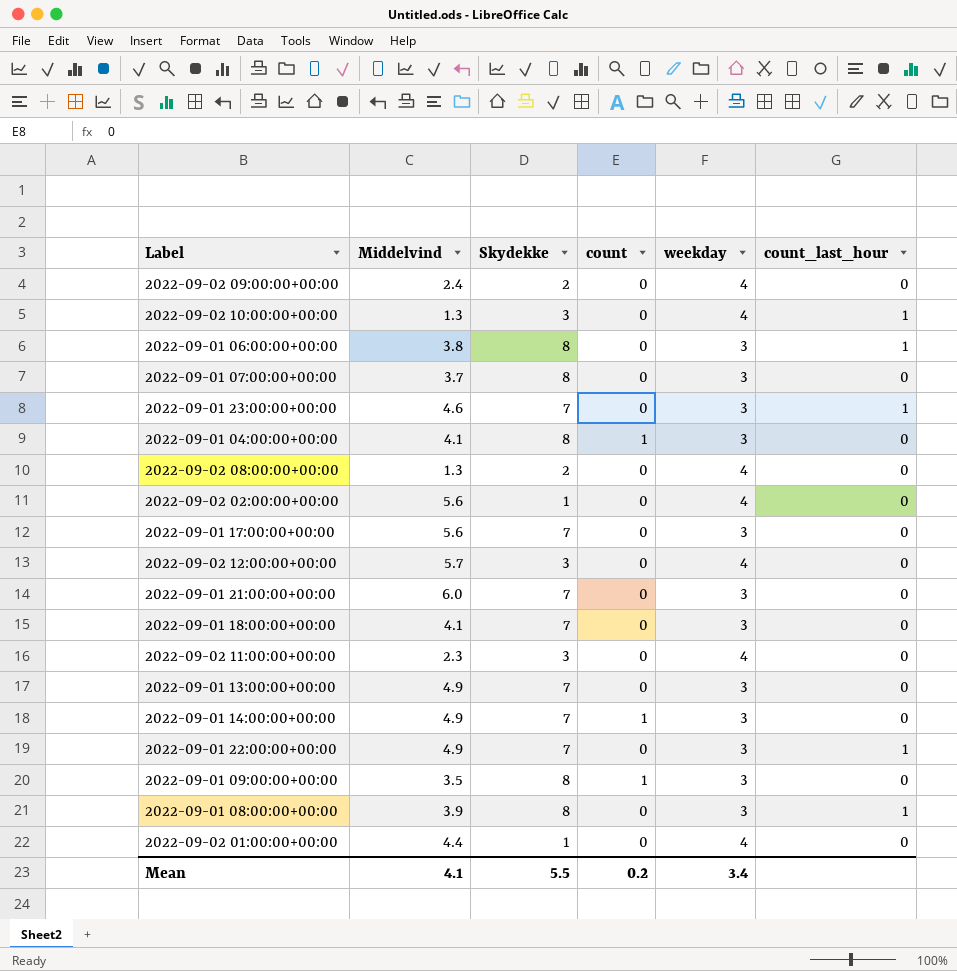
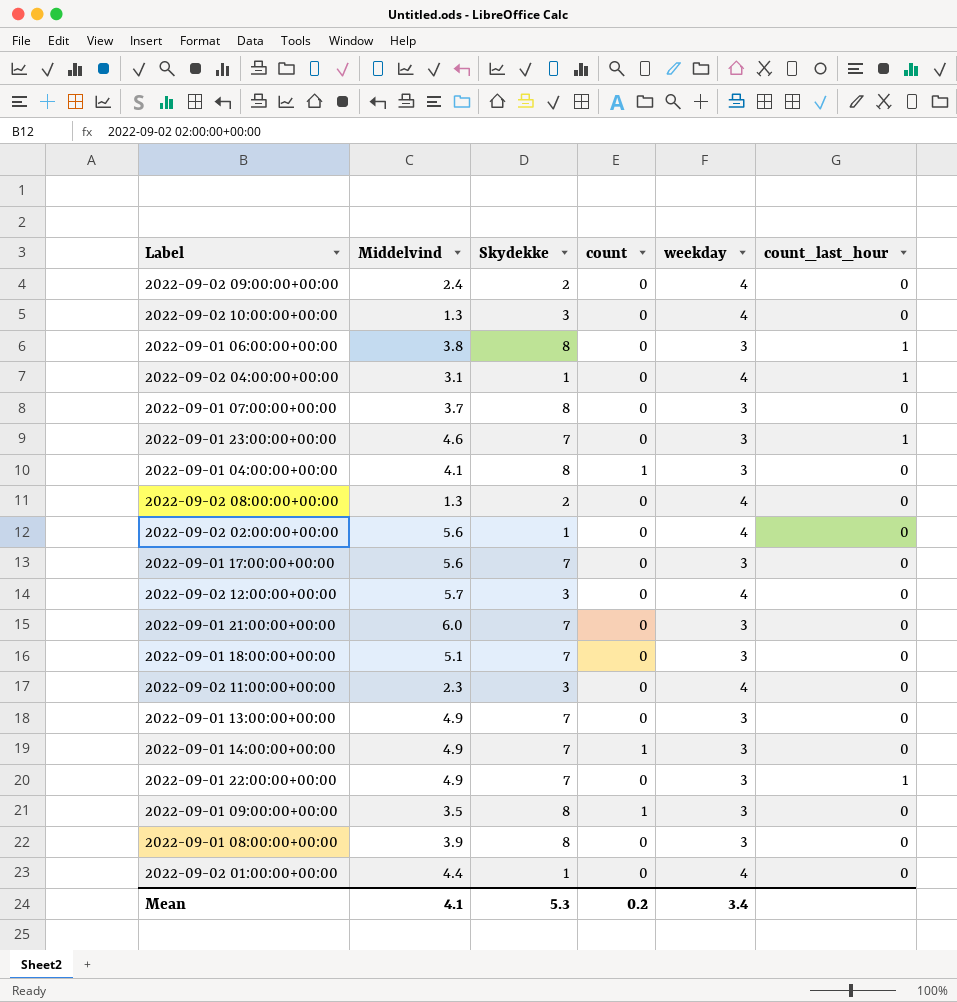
2022-09-02 10:00:00+00:00 | count_last_hour: 1 -> 0
row 2022-09-02 04:00:00+00:00: none -> 3.1 | 1 | 0 | 4 | 1
2022-09-01 18:00:00+00:00 | Middelvind: 4.1 -> 5.1
2022-09-01 08:00:00+00:00 | count_last_hour: 1 -> 0
Mean | Skydekke: 5.5 -> 5.3

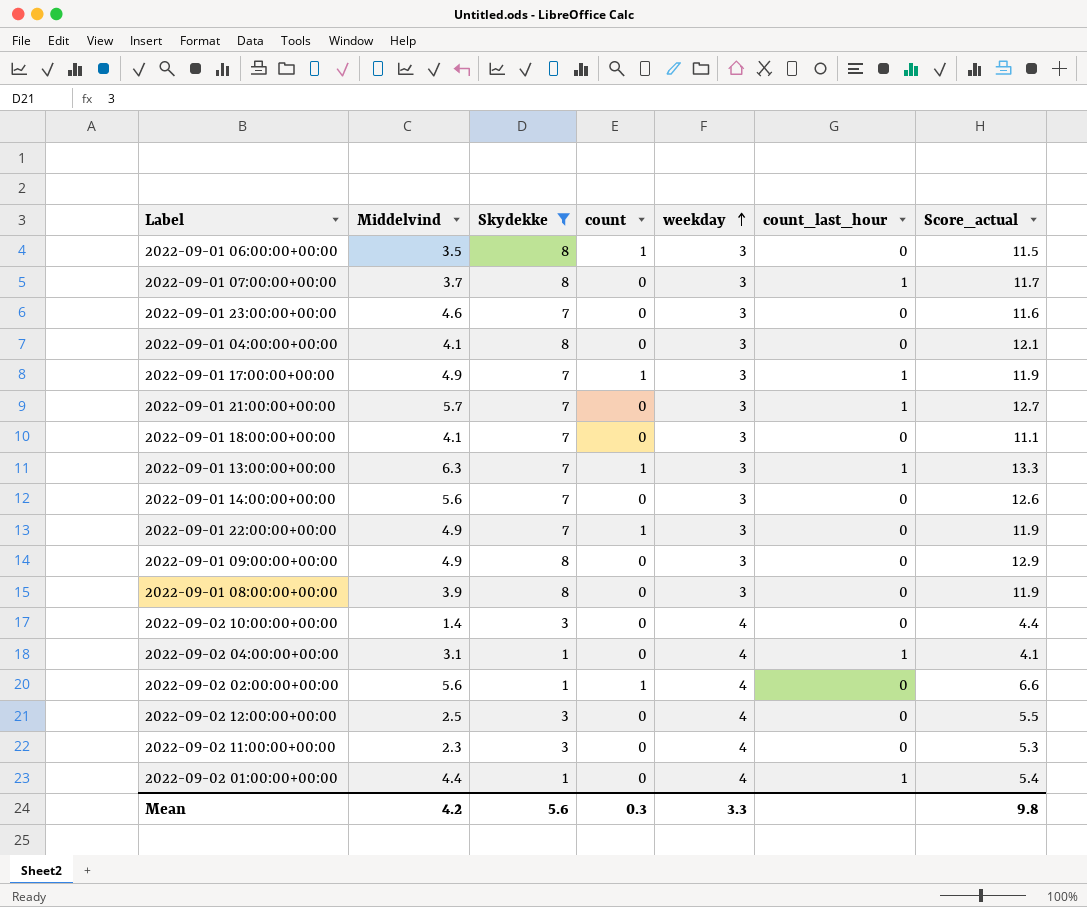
filter: none -> Skydekke != 2
row order: none -> weekday ascending
column Score_actual | formula: none -> [Middelvind] + [Skydekke]
2022-09-01 06:00:00+00:00 | Middelvind: 3.8 -> 3.5
2022-09-01 06:00:00+00:00 | count: 0 -> 1
2022-09-01 06:00:00+00:00 | count_last_hour: 1 -> 0
2022-09-01 07:00:00+00:00 | count_last_hour: 0 -> 1
2022-09-01 23:00:00+00:00 | count_last_hour: 1 -> 0
2022-09-01 04:00:00+00:00 | count: 1 -> 0
2022-09-01 17:00:00+00:00 | Middelvind: 5.6 -> 4.9
2022-09-01 17:00:00+00:00 | count: 0 -> 1
2022-09-01 17:00:00+00:00 | count_last_hour: 0 -> 1
2022-09-01 21:00:00+00:00 | Middelvind: 6.0 -> 5.7
2022-09-01 21:00:00+00:00 | count_last_hour: 0 -> 1
2022-09-01 18:00:00+00:00 | Middelvind: 5.1 -> 4.1
2022-09-01 13:00:00+00:00 | Middelvind: 4.9 -> 6.3
2022-09-01 13:00:00+00:00 | count: 0 -> 1
2022-09-01 13:00:00+00:00 | count_last_hour: 0 -> 1
2022-09-01 14:00:00+00:00 | Middelvind: 4.9 -> 5.6
2022-09-01 14:00:00+00:00 | count: 1 -> 0
2022-09-01 22:00:00+00:00 | count: 0 -> 1
2022-09-01 22:00:00+00:00 | count_last_hour: 1 -> 0
2022-09-01 09:00:00+00:00 | Middelvind: 3.5 -> 4.9
2022-09-01 09:00:00+00:00 | count: 1 -> 0
2022-09-02 10:00:00+00:00 | Middelvind: 1.3 -> 1.4
2022-09-02 02:00:00+00:00 | count: 0 -> 1
2022-09-02 12:00:00+00:00 | Middelvind: 5.7 -> 2.5
2022-09-02 01:00:00+00:00 | count_last_hour: 0 -> 1
Mean | Middelvind: 4.1 -> 4.2
Mean | Skydekke: 5.3 -> 5.6
Mean | count: 0.2 -> 0.3
Mean | weekday: 3.4 -> 3.3

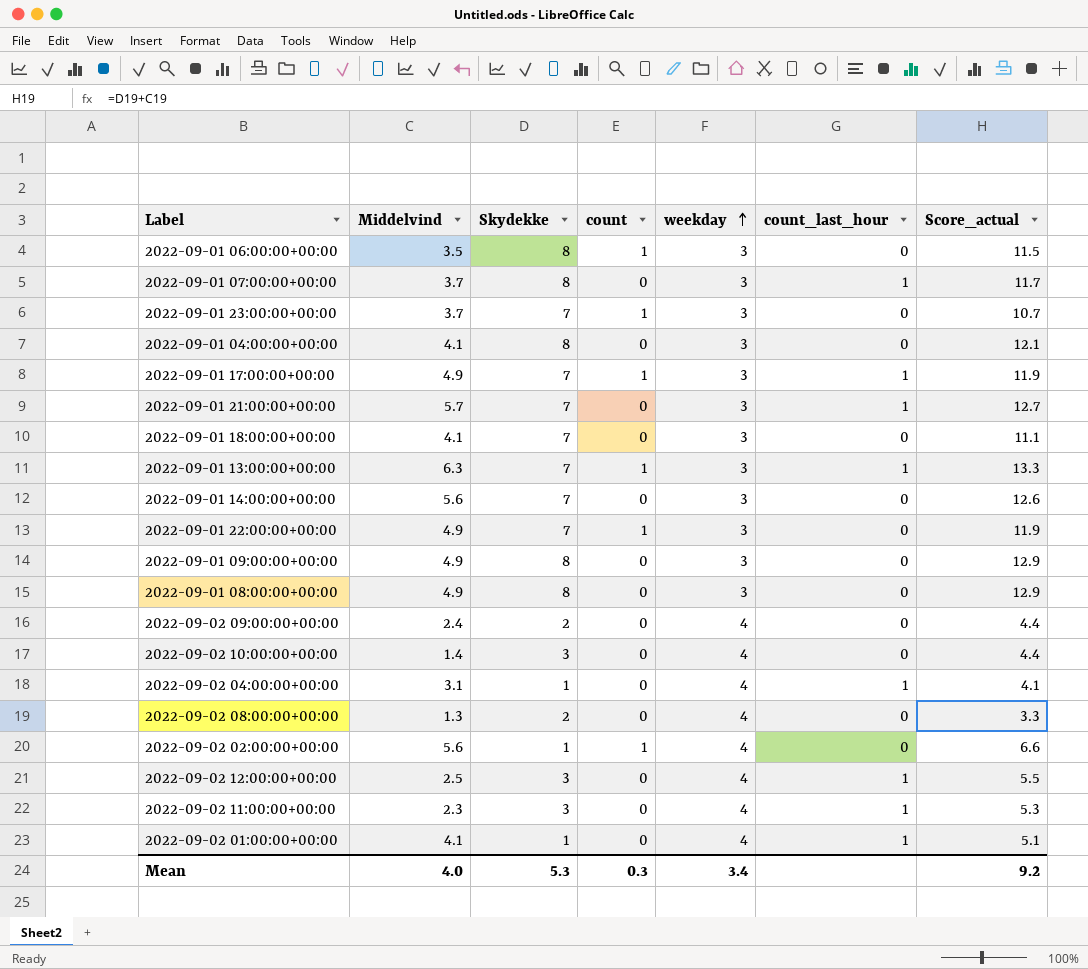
filter: Skydekke != 2 -> none
2022-09-01 23:00:00+00:00 | Middelvind: 4.6 -> 3.7
2022-09-01 23:00:00+00:00 | count: 0 -> 1
2022-09-01 23:00:00+00:00 | Score_actual: 11.6 -> 10.7
2022-09-01 08:00:00+00:00 | Middelvind: 3.9 -> 4.9
2022-09-01 08:00:00+00:00 | Score_actual: 11.9 -> 12.9
2022-09-02 12:00:00+00:00 | count_last_hour: 0 -> 1
2022-09-02 11:00:00+00:00 | count_last_hour: 0 -> 1
2022-09-02 01:00:00+00:00 | Middelvind: 4.4 -> 4.1
2022-09-02 01:00:00+00:00 | Score_actual: 5.4 -> 5.1
Mean | Middelvind: 4.2 -> 4.0
Mean | Skydekke: 5.6 -> 5.3
Mean | weekday: 3.3 -> 3.4
Mean | Score_actual: 9.8 -> 9.2

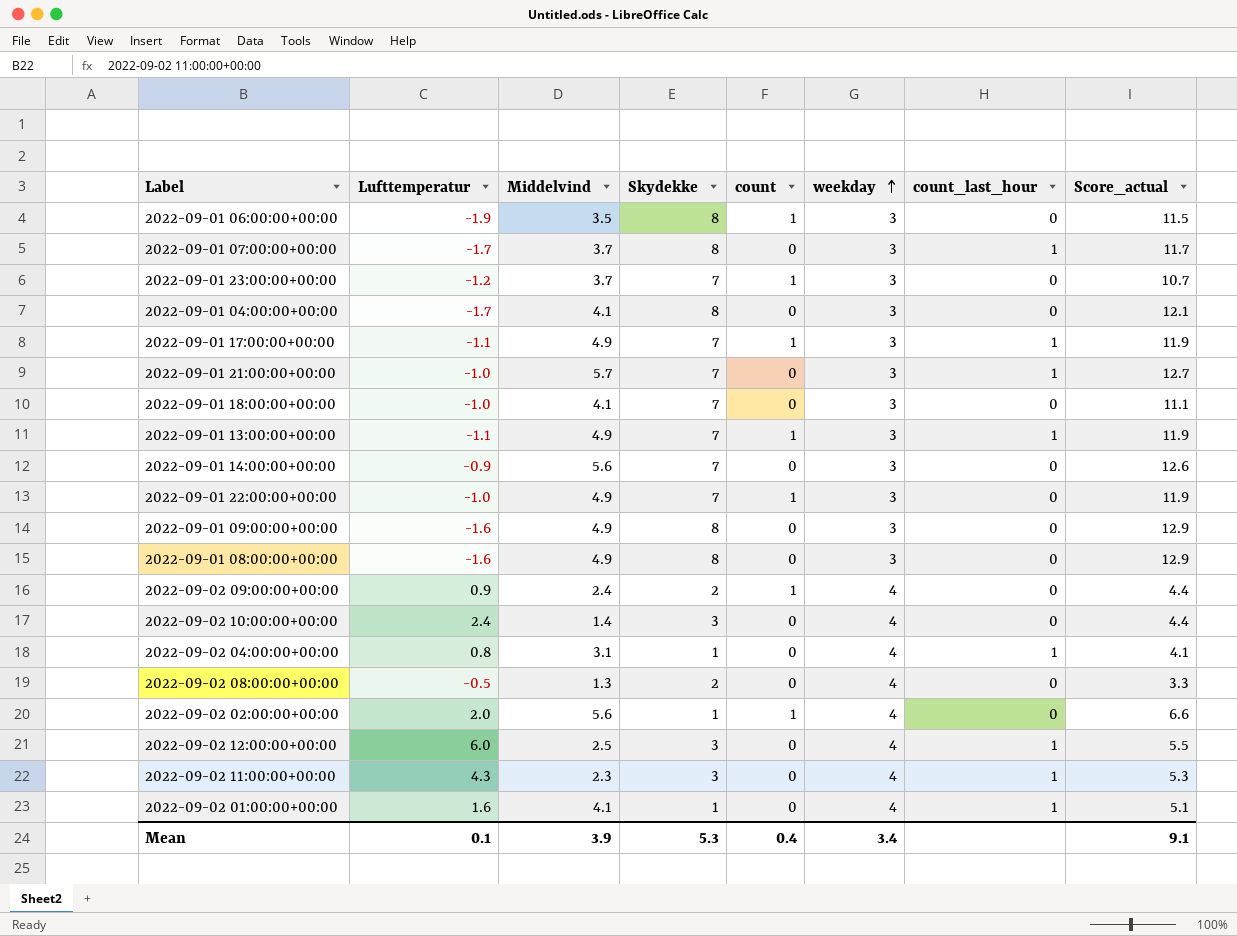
column Lufttemperatur | position: none -> 2
2022-09-01 13:00:00+00:00 | Middelvind: 6.3 -> 4.9
2022-09-01 13:00:00+00:00 | Score_actual: 13.3 -> 11.9
2022-09-02 09:00:00+00:00 | count: 0 -> 1
Mean | Middelvind: 4.0 -> 3.9
Mean | count: 0.3 -> 0.4
Mean | Score_actual: 9.2 -> 9.1

